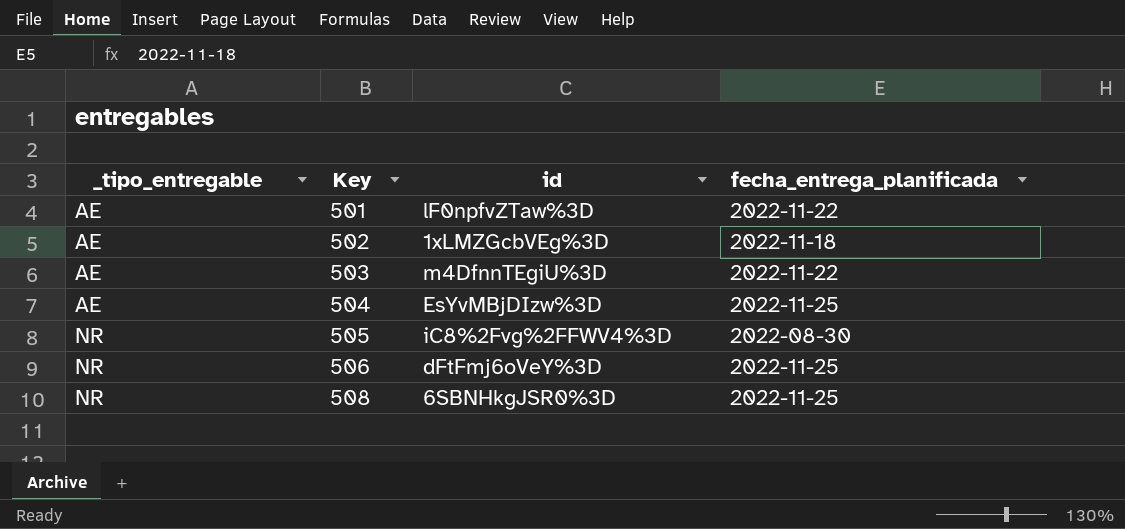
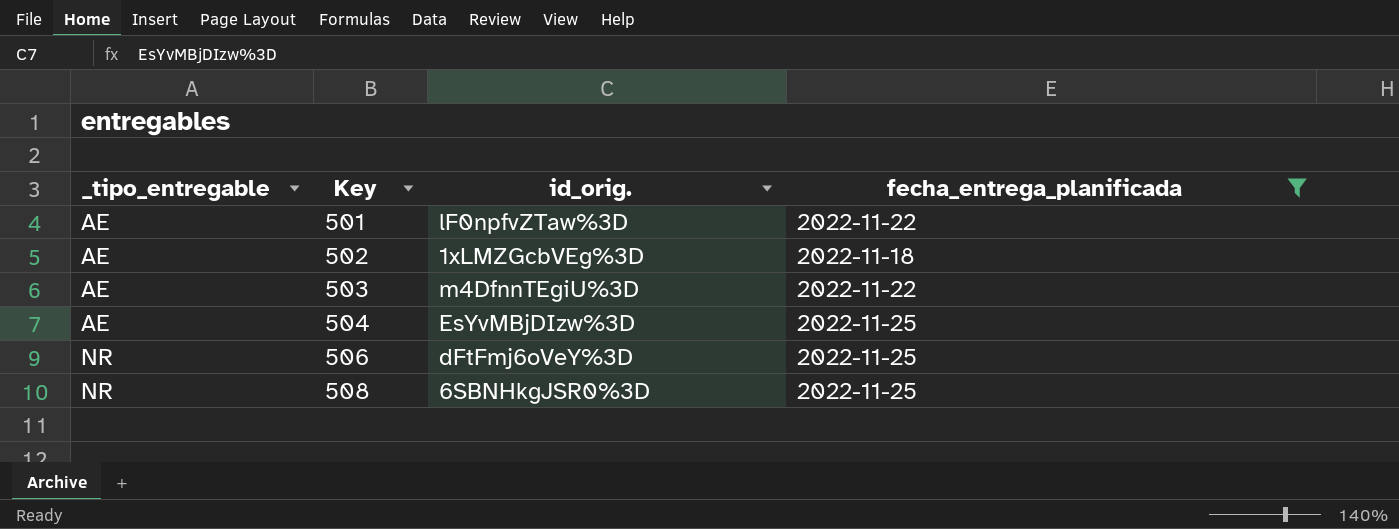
filter: none -> fecha_entrega_planificada != 2022-08-30
column name: id -> id_orig.

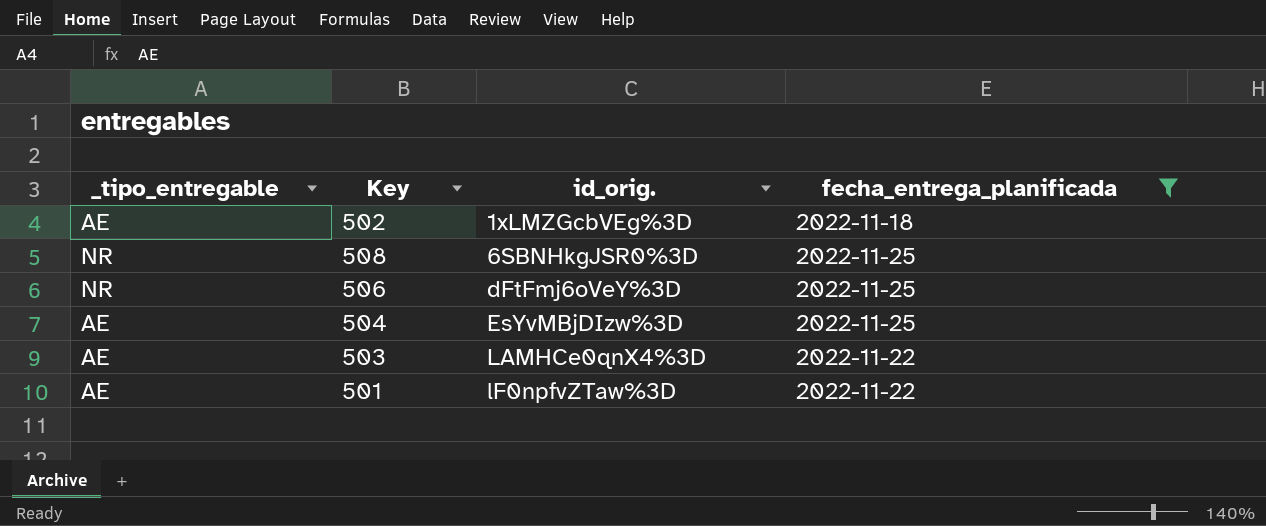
row order: _tipo_entregable ascending -> id_orig. ascending
503 | id_orig.: m4DfnnTEgiU%3D -> LAMHCe0qnX4%3D

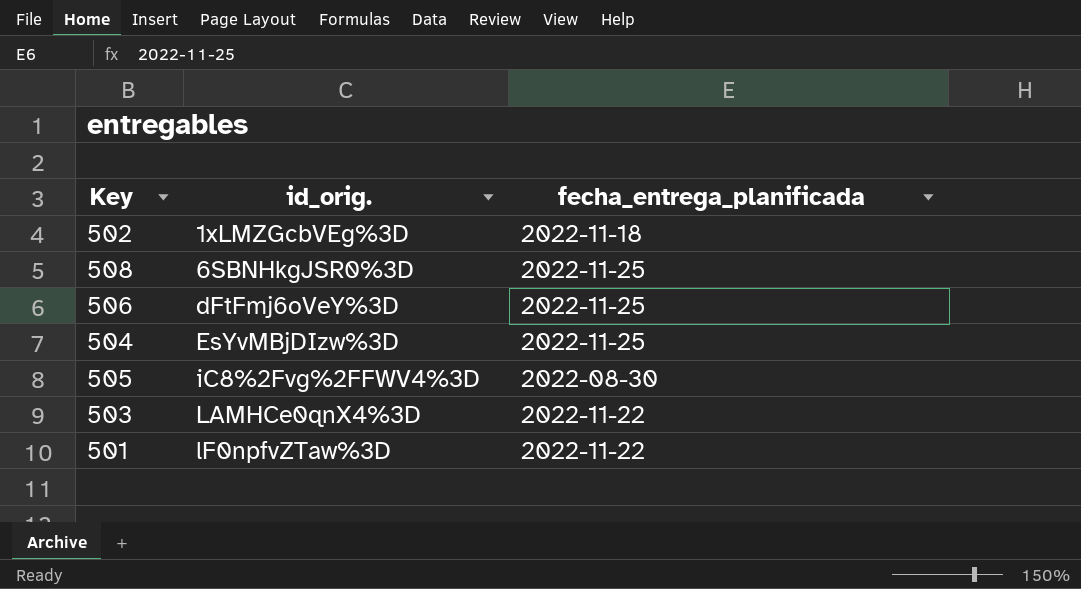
filter: fecha_entrega_planificada != 2022-08-30 -> none
column _tipo_entregable | position: 1 -> none

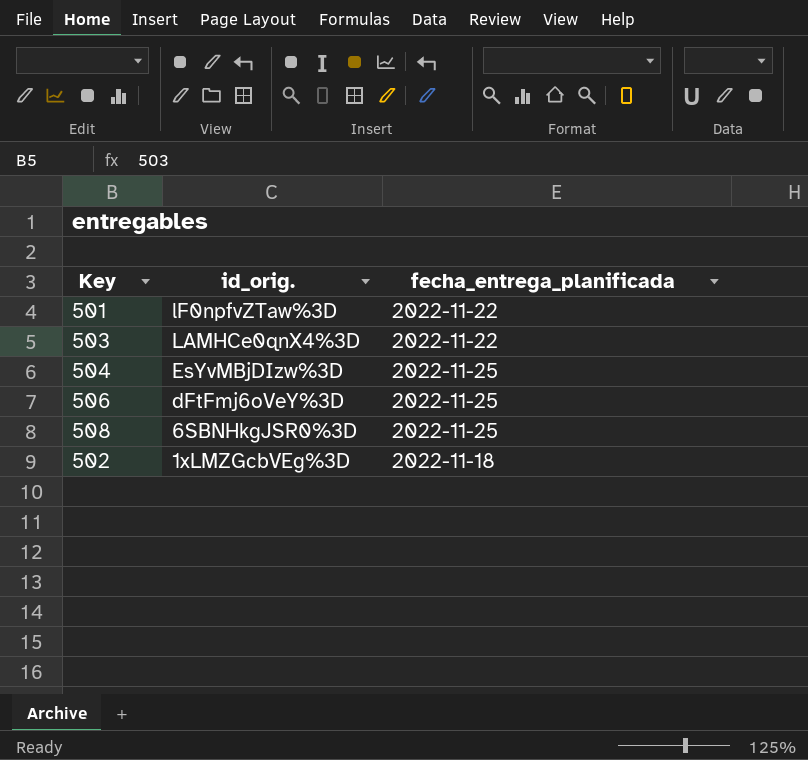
row order: id_orig. ascending -> id_orig. descending
row 505: iC8%2Fvg%2FFWV4%3D | 2022-08-30 -> none

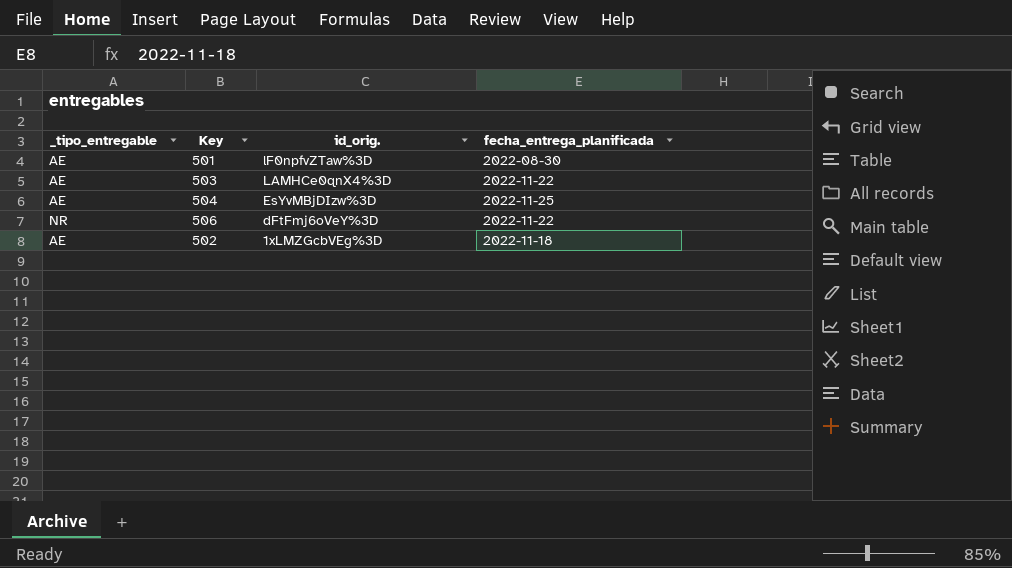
column _tipo_entregable | position: none -> 1
row 508: 6SBNHkgJSR0%3D | 2022-11-25 -> none
501 | fecha_entrega_planificada: 2022-11-22 -> 2022-08-30
506 | fecha_entrega_planificada: 2022-11-25 -> 2022-11-22

